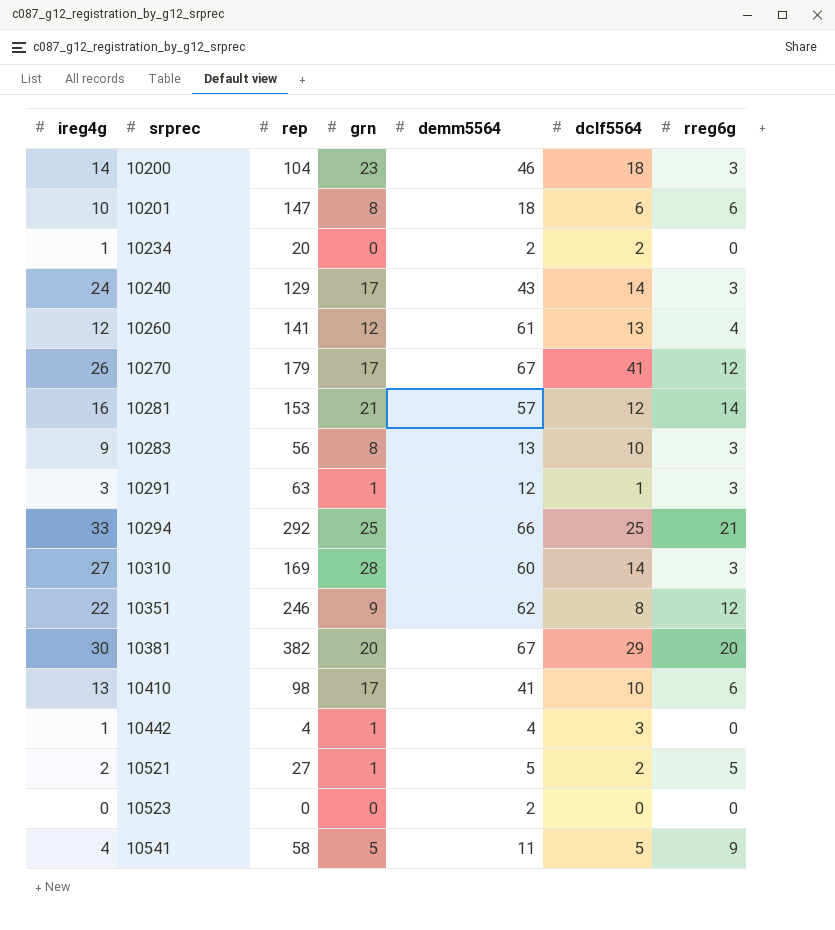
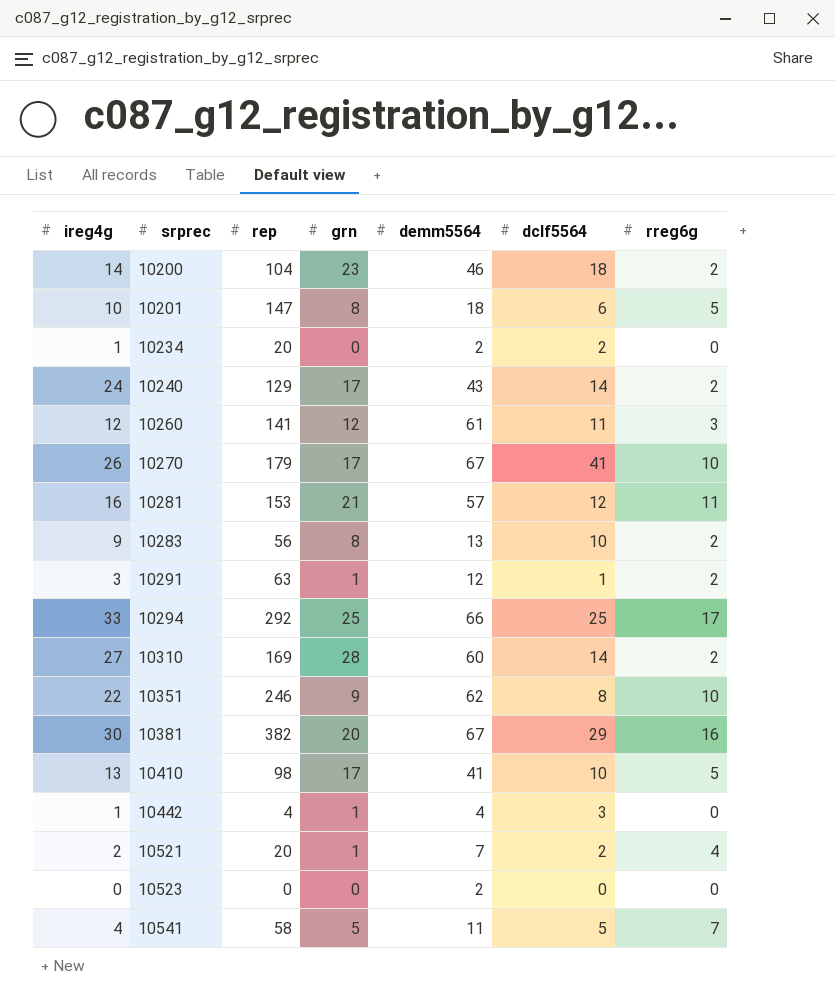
10200 | rreg6g: 3 -> 2
10201 | rreg6g: 6 -> 5
10240 | rreg6g: 3 -> 2
10260 | dclf5564: 13 -> 11
10260 | rreg6g: 4 -> 3
10270 | rreg6g: 12 -> 10
10281 | rreg6g: 14 -> 11
10283 | rreg6g: 3 -> 2
10291 | rreg6g: 3 -> 2
10294 | rreg6g: 21 -> 17
10310 | rreg6g: 3 -> 2
10351 | rreg6g: 12 -> 10
10381 | rreg6g: 20 -> 16
10410 | rreg6g: 6 -> 5
10521 | rep: 27 -> 20
10521 | demm5564: 5 -> 7
10521 | rreg6g: 5 -> 4
10541 | rreg6g: 9 -> 7

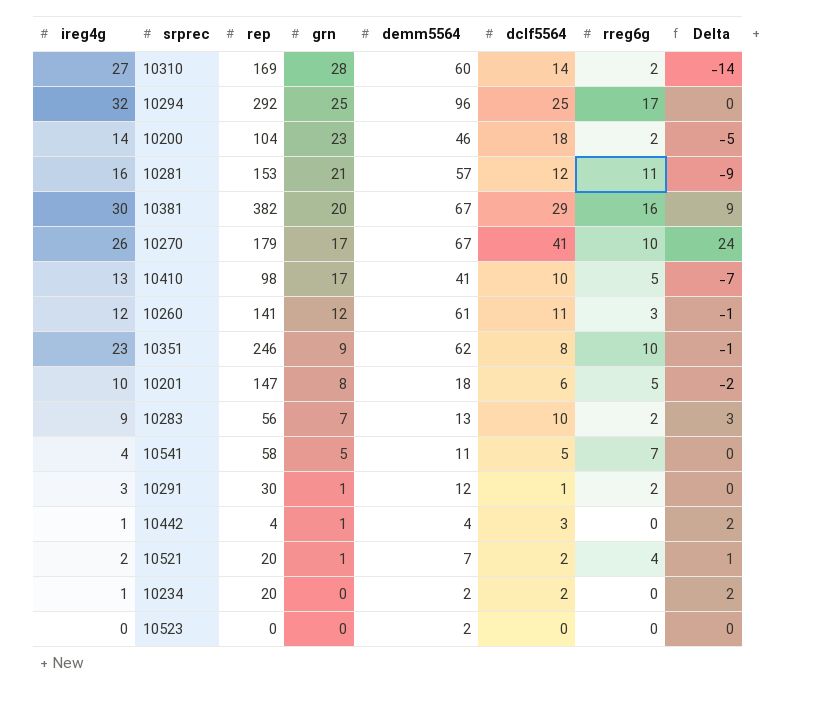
row order: srprec ascending -> grn descending
column Delta | formula: none -> [dclf5564] - [grn]
row 10240: 24 | 129 | 17 | 43 | 14 | 2 -> none
10294 | ireg4g: 33 -> 32
10294 | demm5564: 66 -> 96
10351 | ireg4g: 22 -> 23
10283 | grn: 8 -> 7
10291 | rep: 63 -> 30

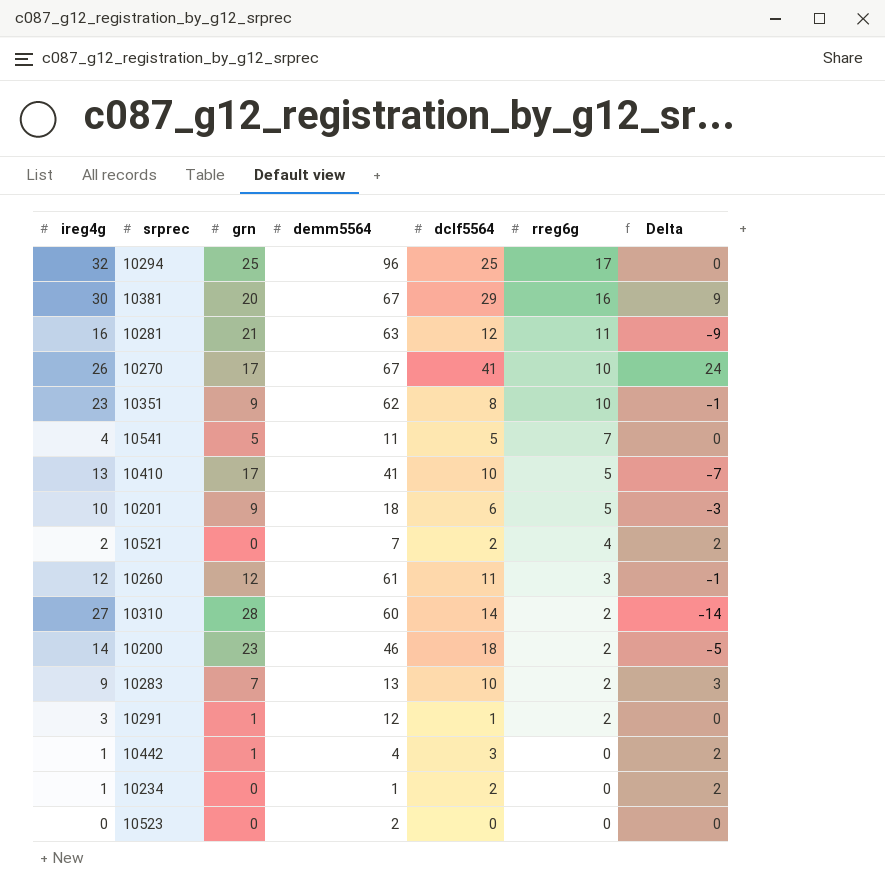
row order: grn descending -> rreg6g descending
column rep | position: 3 -> none
10281 | demm5564: 57 -> 63
10201 | grn: 8 -> 9
10201 | Delta: -2 -> -3
10521 | grn: 1 -> 0
10521 | Delta: 1 -> 2
10234 | demm5564: 2 -> 1

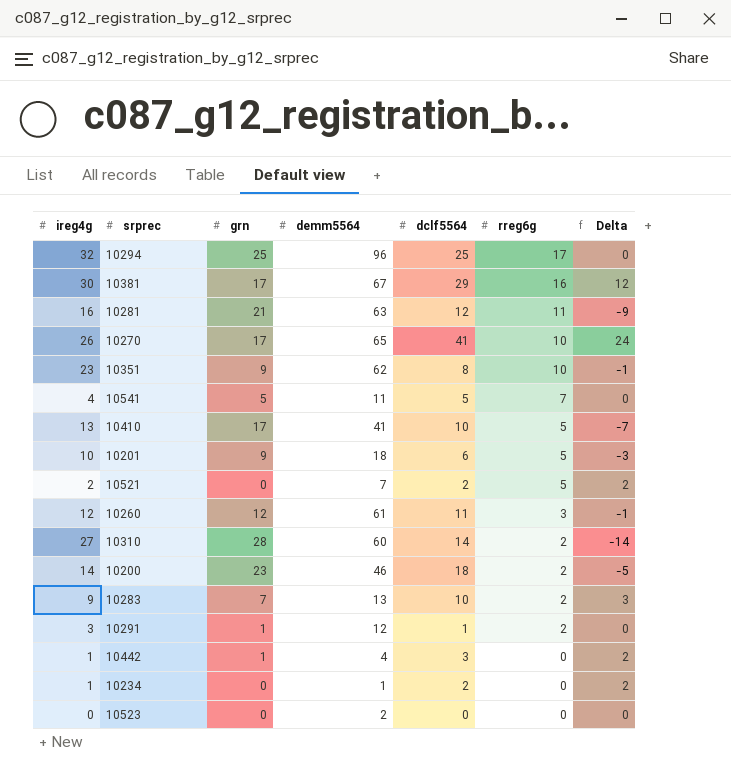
10381 | grn: 20 -> 17
10381 | Delta: 9 -> 12
10270 | demm5564: 67 -> 65
10521 | rreg6g: 4 -> 5

